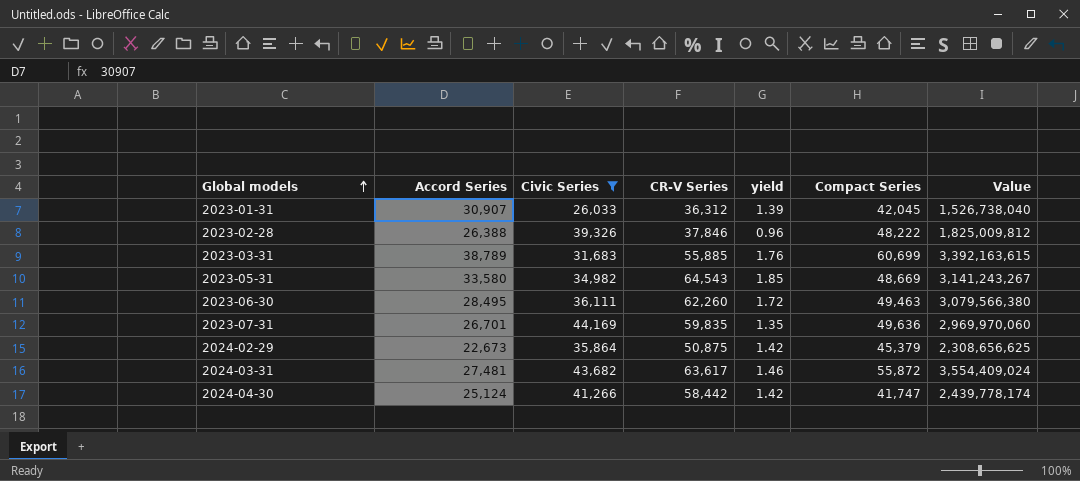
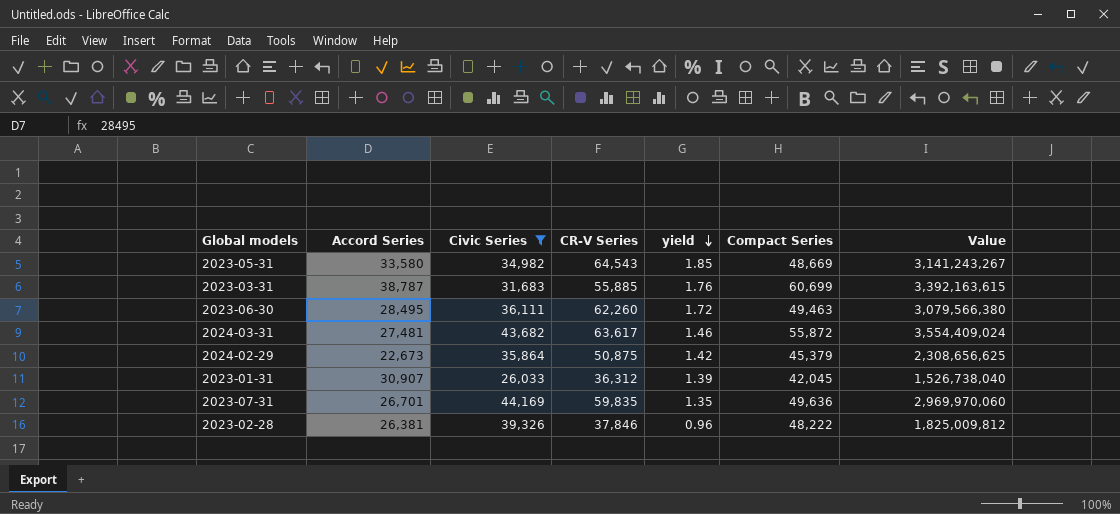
row order: Global models ascending -> yield descending
row 2024-04-30: 25,124 | 41,266 | 58,442 | 1.42 | 41,747 | 2,439,778,174 -> none
2023-03-31 | Accord Series: 38,789 -> 38,787
2023-02-28 | Accord Series: 26,388 -> 26,381

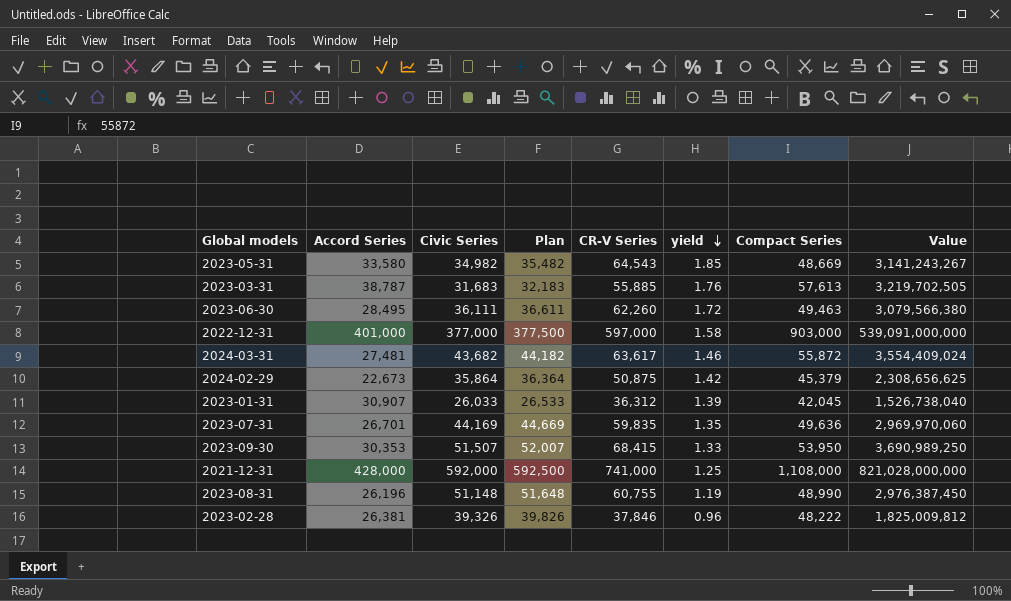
filter: Civic Series <= 44,169 -> none
column Plan | formula: none -> [Civic Series] + 500
2023-03-31 | Compact Series: 60,699 -> 57,613
2023-03-31 | Value: 3,392,163,615 -> 3,219,702,505

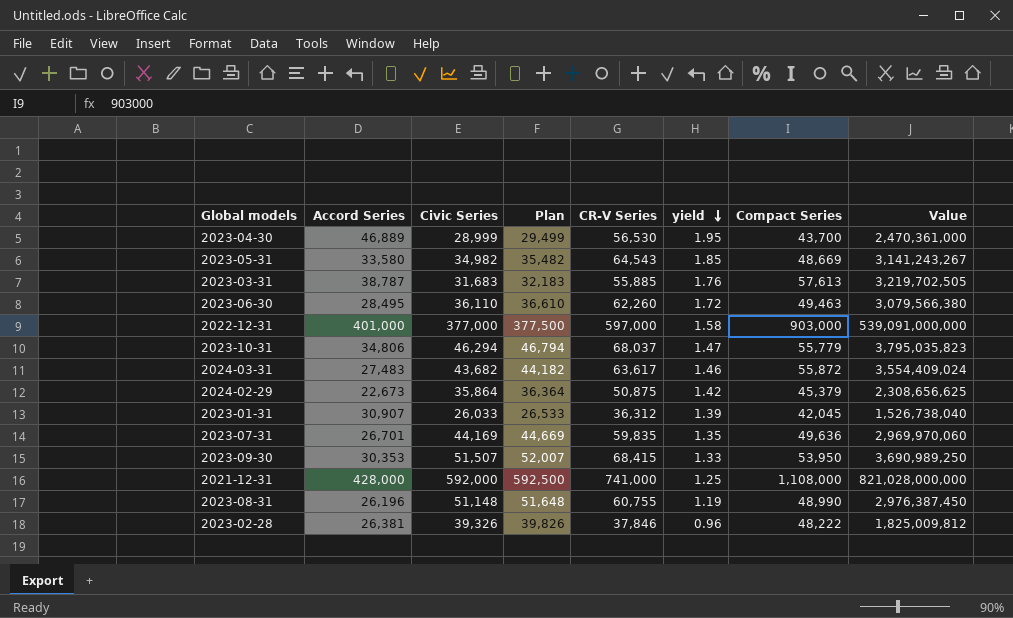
row 2023-04-30: none -> 46,889 | 28,999 | 29,499 | 56,530 | 1.95 | 43,700 | 2,470,361,000
2023-06-30 | Civic Series: 36,111 -> 36,110
2023-06-30 | Plan: 36,611 -> 36,610
row 2023-10-31: none -> 34,806 | 46,294 | 46,794 | 68,037 | 1.47 | 55,779 | 3,795,035,823
2024-03-31 | Accord Series: 27,481 -> 27,483

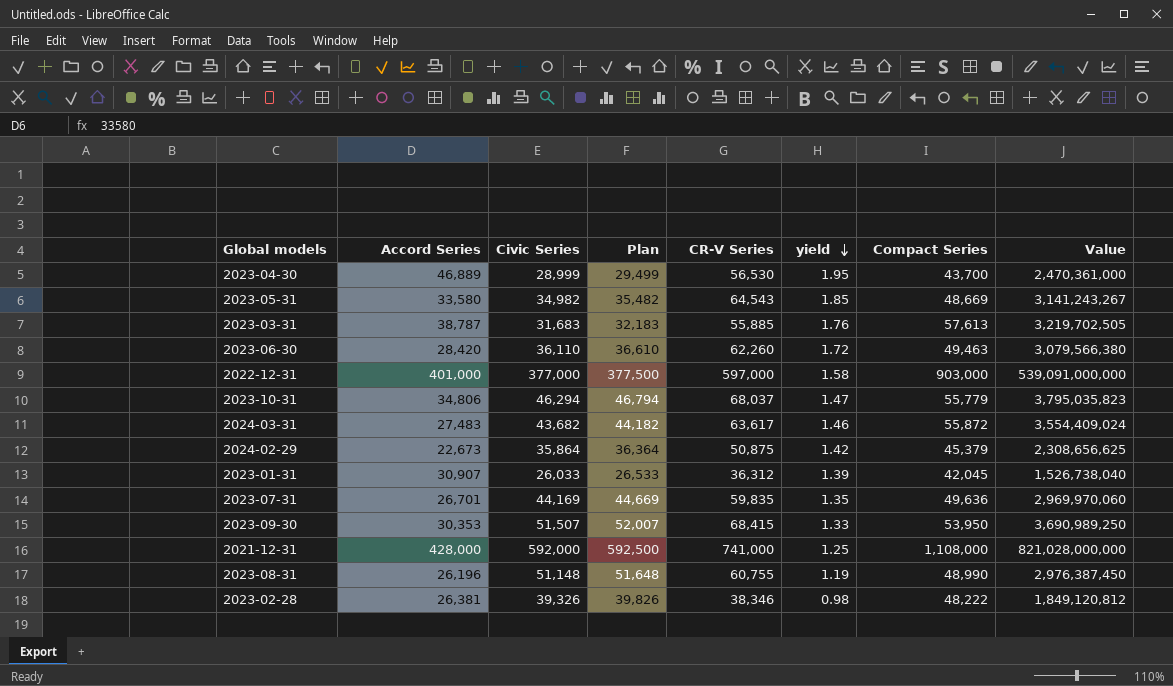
2023-06-30 | Accord Series: 28,495 -> 28,420
2023-02-28 | CR-V Series: 37,846 -> 38,346
2023-02-28 | yield: 0.96 -> 0.98
2023-02-28 | Value: 1,825,009,812 -> 1,849,120,812

